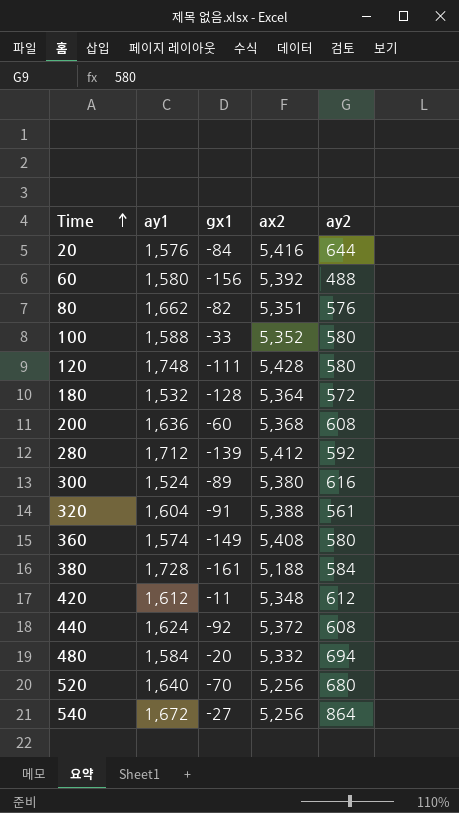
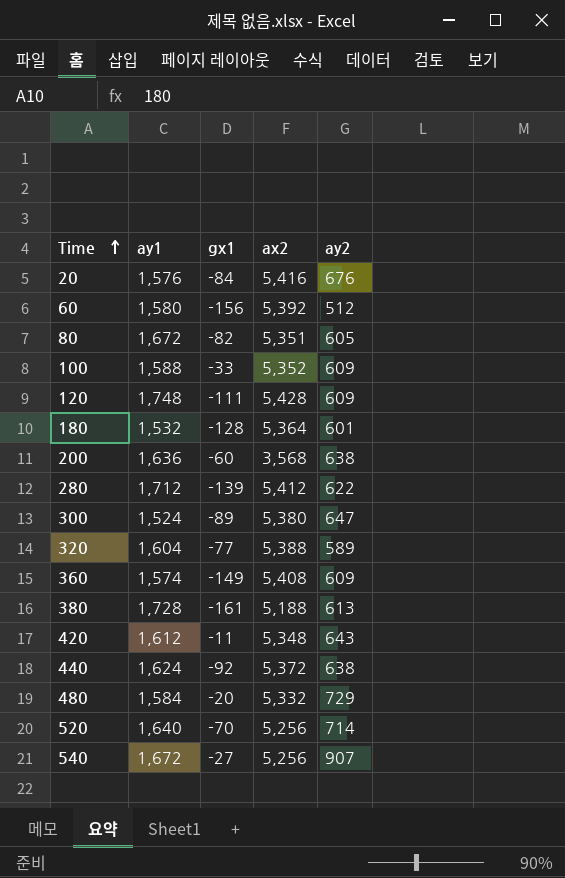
20 | ay2: 644 -> 676
60 | ay2: 488 -> 512
80 | ay1: 1,662 -> 1,672
80 | ay2: 576 -> 605
100 | ay2: 580 -> 609
120 | ay2: 580 -> 609
180 | ay2: 572 -> 601
200 | ax2: 5,368 -> 3,568
200 | ay2: 608 -> 638
280 | ay2: 592 -> 622
300 | ay2: 616 -> 647
320 | gx1: -91 -> -77
320 | ay2: 561 -> 589
360 | ay2: 580 -> 609
380 | ay2: 584 -> 613
420 | ay2: 612 -> 643
440 | ay2: 608 -> 638
480 | ay2: 694 -> 729
520 | ay2: 680 -> 714
540 | ay2: 864 -> 907

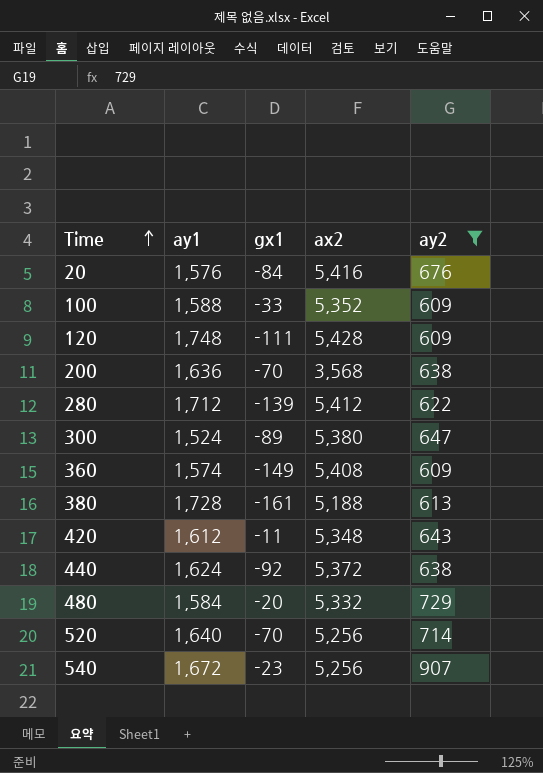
filter: none -> ay2 >= 609
200 | gx1: -60 -> -70
540 | gx1: -27 -> -23

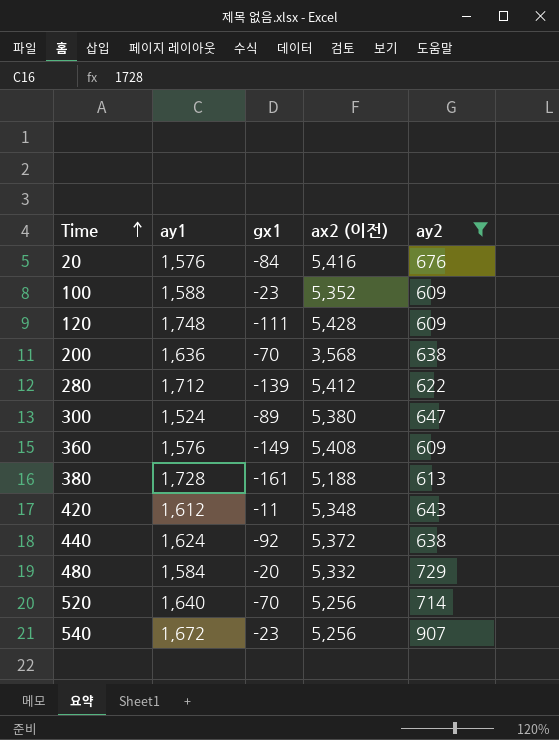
column name: ax2 -> ax2 (이전)
100 | gx1: -33 -> -23
360 | ay1: 1,574 -> 1,576

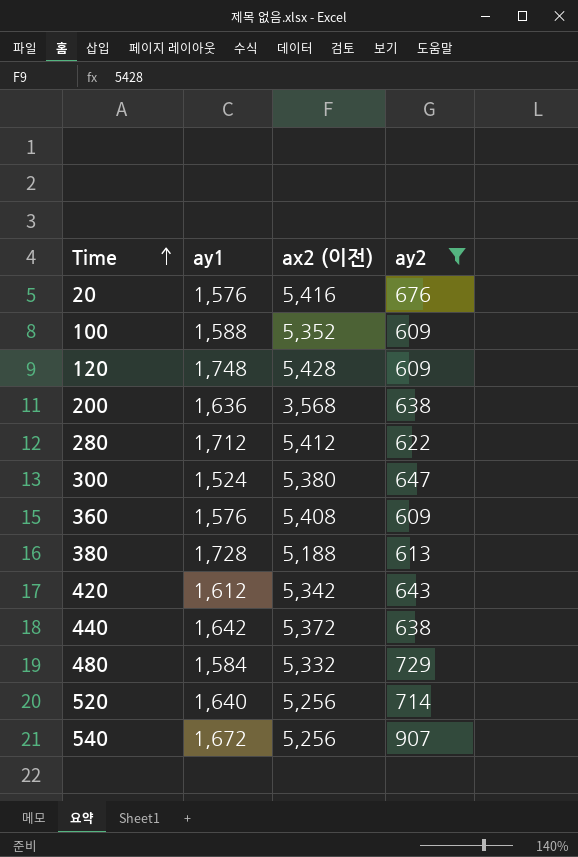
column gx1 | position: 3 -> none
420 | ax2 (이전): 5,348 -> 5,342
440 | ay1: 1,624 -> 1,642

